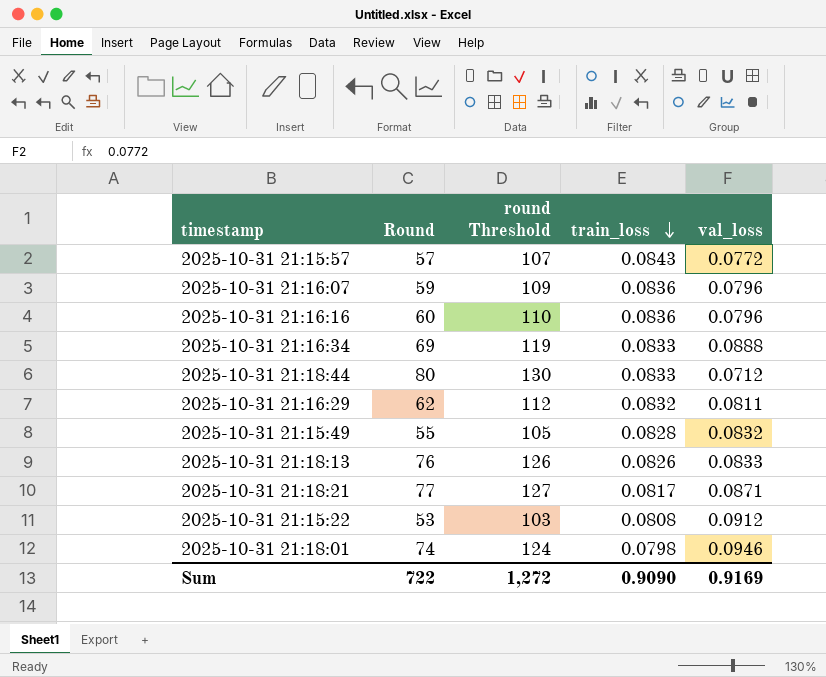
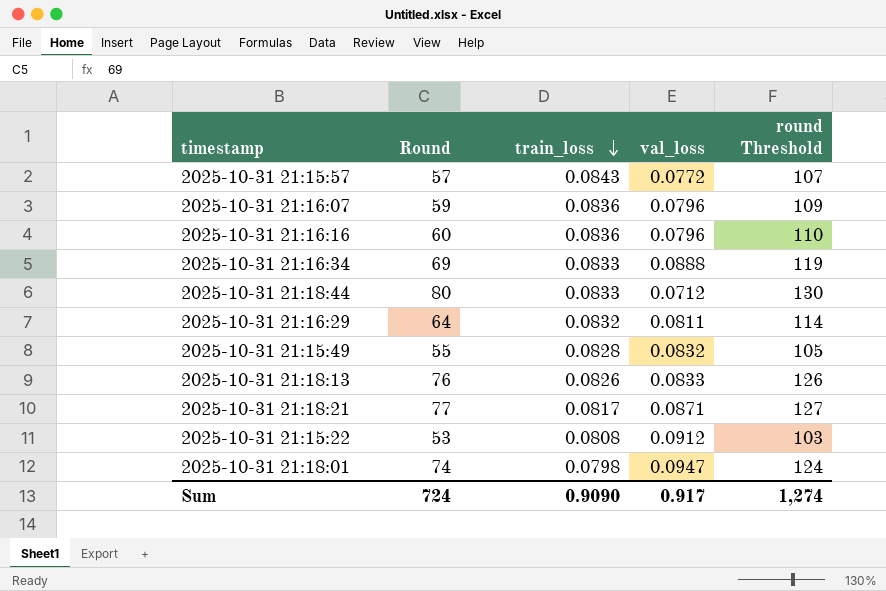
column round Threshold | position: 3 -> 5
2025-10-31 21:16:29 | Round: 62 -> 64
2025-10-31 21:16:29 | round Threshold: 112 -> 114
2025-10-31 21:18:01 | val_loss: 0.0946 -> 0.0947
Sum | Round: 722 -> 724
Sum | val_loss: 0.9169 -> 0.917
Sum | round Threshold: 1,272 -> 1,274

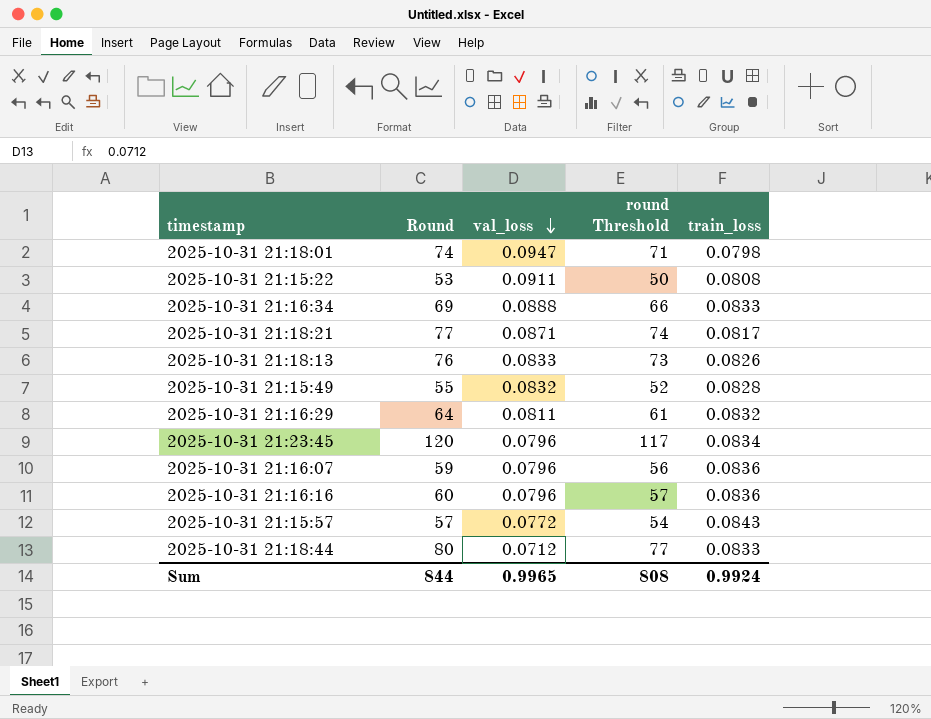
row order: train_loss descending -> val_loss descending
column round Threshold | formula: [Round] + 50 -> [Round] - 3
column train_loss | position: 3 -> 5
2025-10-31 21:15:22 | val_loss: 0.0912 -> 0.0911
row 2025-10-31 21:23:45: none -> 120 | 0.0796 | 117 | 0.0834
Sum | Round: 724 -> 844
Sum | val_loss: 0.917 -> 0.9965
Sum | round Threshold: 1,274 -> 808
Sum | train_loss: 0.9090 -> 0.9924

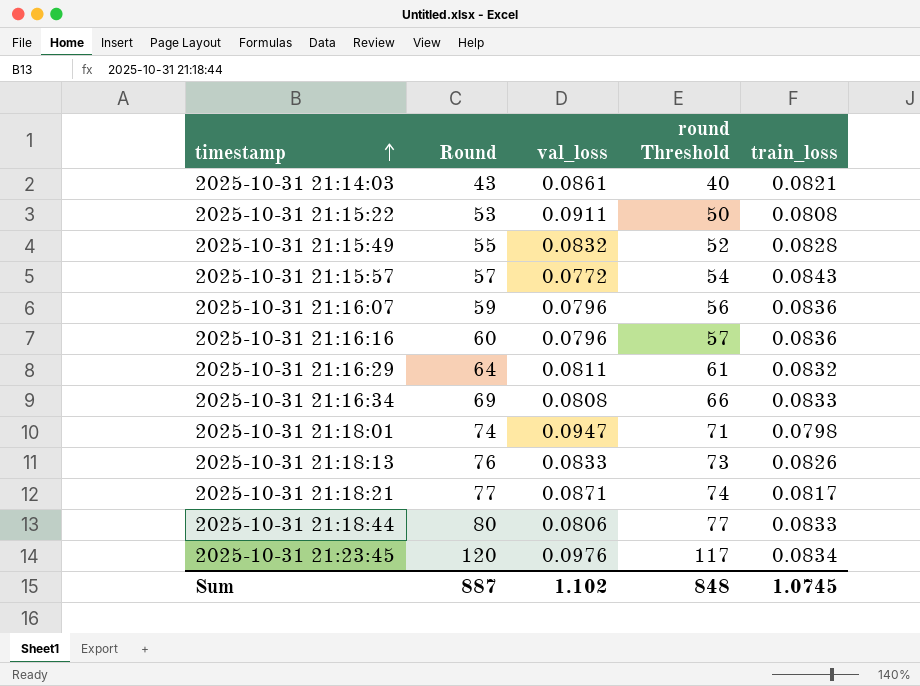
row order: val_loss descending -> timestamp ascending
row 2025-10-31 21:14:03: none -> 43 | 0.0861 | 40 | 0.0821
2025-10-31 21:16:34 | val_loss: 0.0888 -> 0.0808
2025-10-31 21:18:44 | val_loss: 0.0712 -> 0.0806
2025-10-31 21:23:45 | val_loss: 0.0796 -> 0.0976
Sum | Round: 844 -> 887
Sum | val_loss: 0.9965 -> 1.102
Sum | round Threshold: 808 -> 848
Sum | train_loss: 0.9924 -> 1.0745

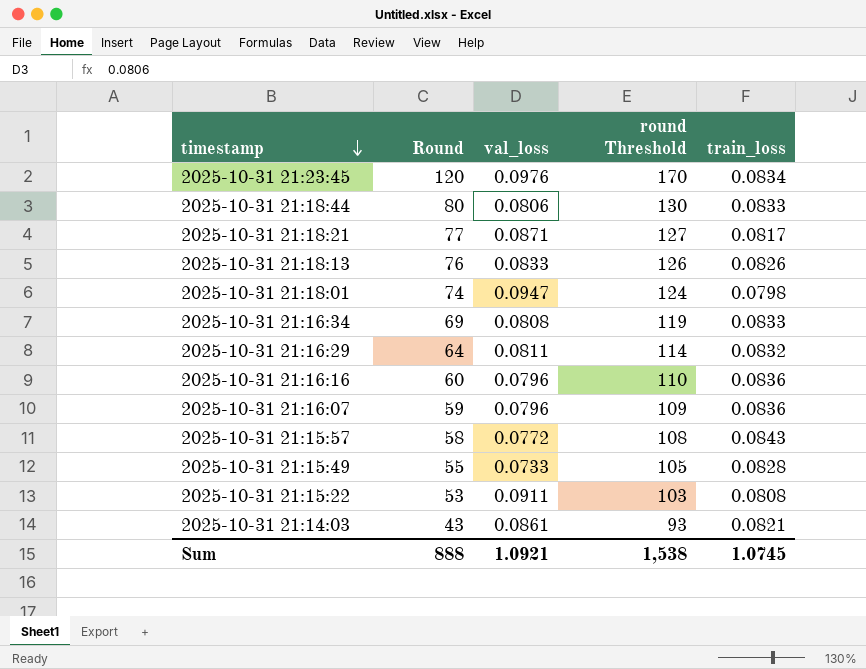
row order: timestamp ascending -> timestamp descending
column round Threshold | formula: [Round] - 3 -> [Round] + 50
2025-10-31 21:15:57 | Round: 57 -> 58
2025-10-31 21:15:49 | val_loss: 0.0832 -> 0.0733
Sum | Round: 887 -> 888
Sum | val_loss: 1.102 -> 1.0921
Sum | round Threshold: 848 -> 1,538

